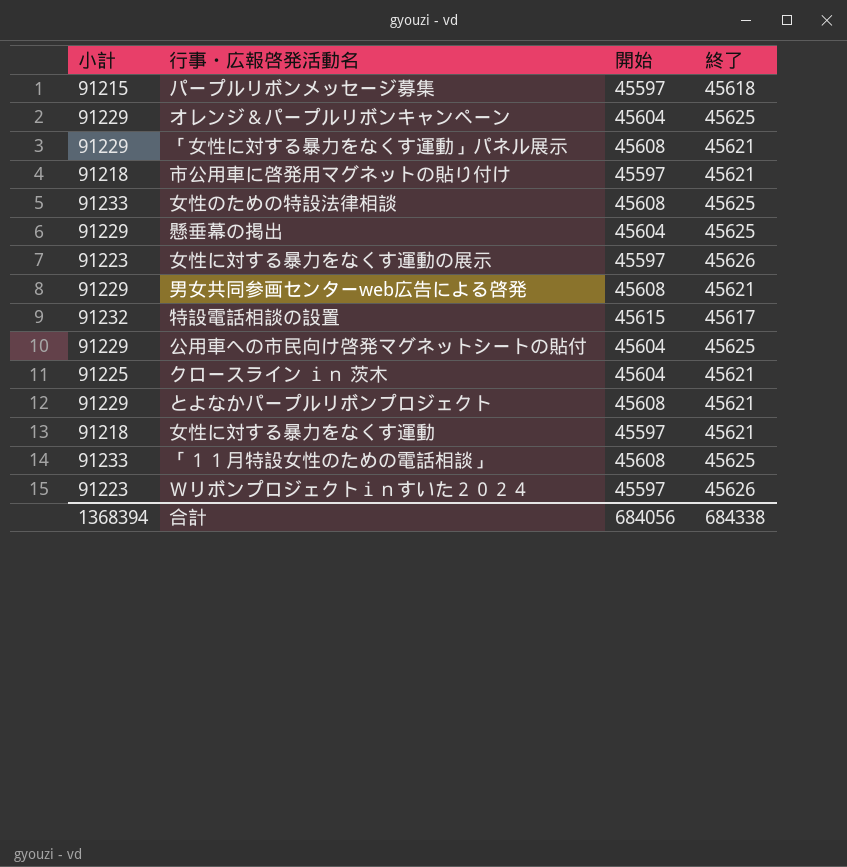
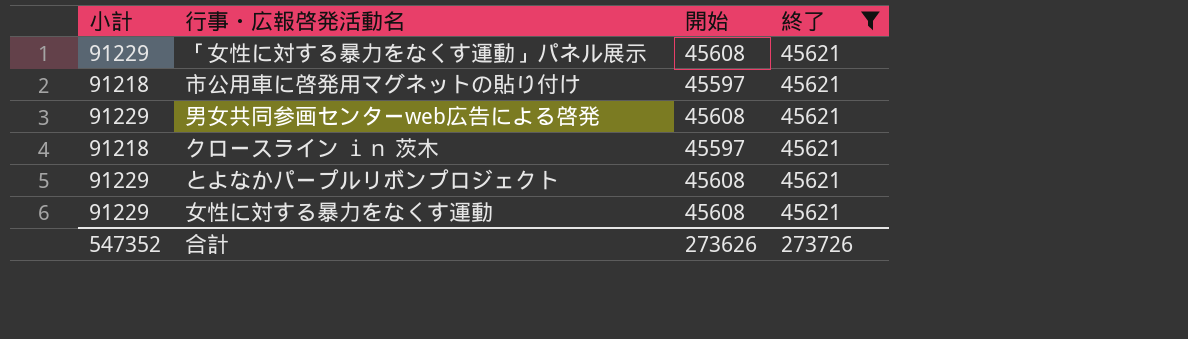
filter: none -> 終了 = 45621
クロースライン ｉｎ 茨木 | 小計: 91225 -> 91218
クロースライン ｉｎ 茨木 | 開始: 45604 -> 45597
女性に対する暴力をなくす運動 | 小計: 91218 -> 91229
女性に対する暴力をなくす運動 | 開始: 45597 -> 45608
合計 | 小計: 1368394 -> 547352
合計 | 開始: 684056 -> 273626
合計 | 終了: 684338 -> 273726

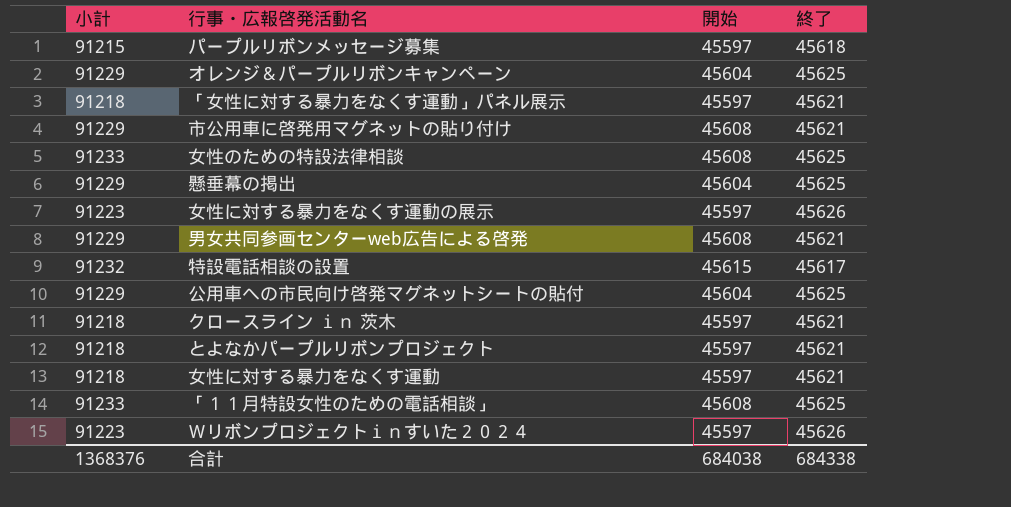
filter: 終了 = 45621 -> none
「女性に対する暴力をなくす運動」パネル展示 | 小計: 91229 -> 91218
「女性に対する暴力をなくす運動」パネル展示 | 開始: 45608 -> 45597
市公用車に啓発用マグネットの貼り付け | 小計: 91218 -> 91229
市公用車に啓発用マグネットの貼り付け | 開始: 45597 -> 45608
とよなかパープルリボンプロジェクト | 小計: 91229 -> 91218
とよなかパープルリボンプロジェクト | 開始: 45608 -> 45597
女性に対する暴力をなくす運動 | 小計: 91229 -> 91218
女性に対する暴力をなくす運動 | 開始: 45608 -> 45597
合計 | 小計: 547352 -> 1368376
合計 | 開始: 273626 -> 684038
合計 | 終了: 273726 -> 684338

